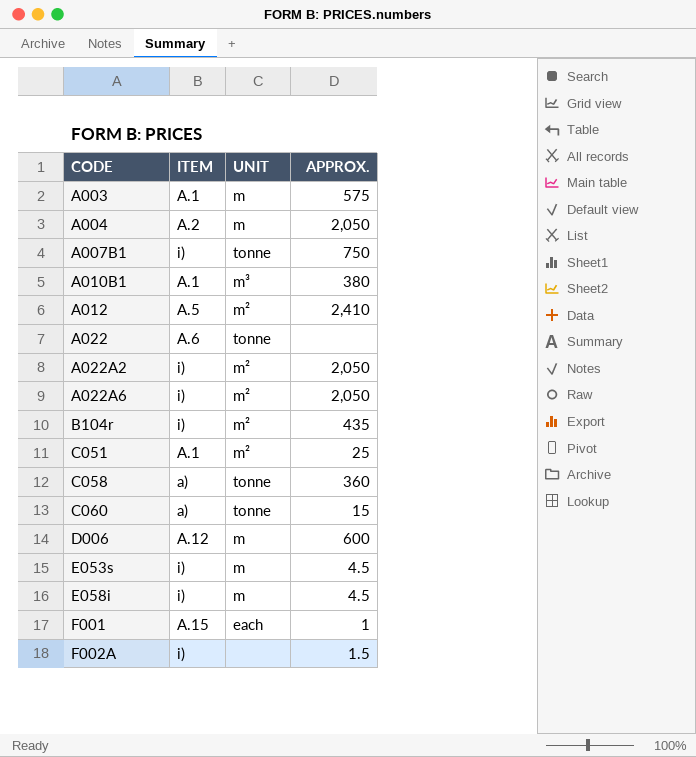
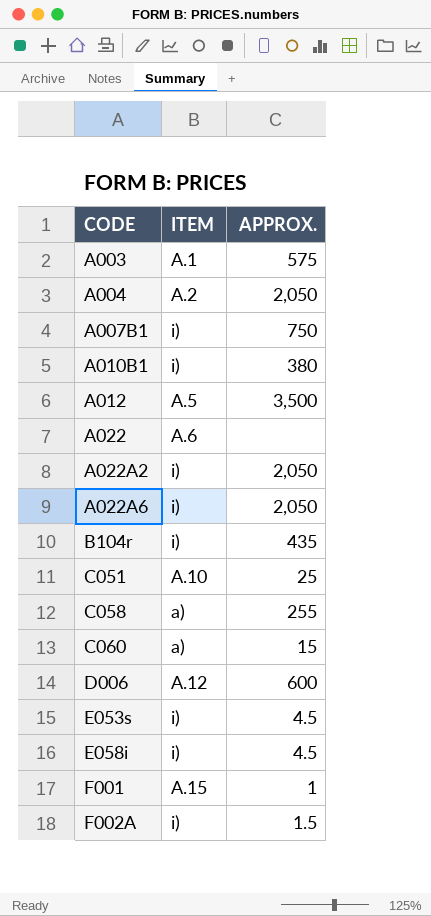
column UNIT | position: 3 -> none
A010B1 | ITEM: A.1 -> i)
A012 | APPROX.: 2,410 -> 3,500
C051 | ITEM: A.1 -> A.10
C058 | APPROX.: 360 -> 255

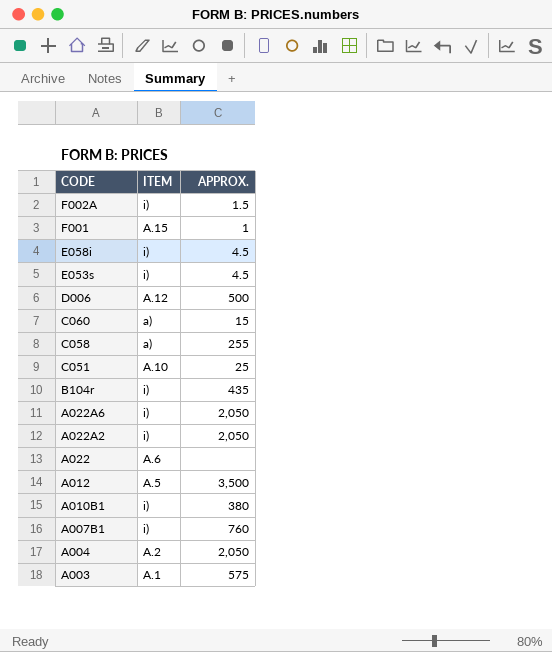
row order: CODE ascending -> CODE descending
D006 | APPROX.: 600 -> 500
A007B1 | APPROX.: 750 -> 760

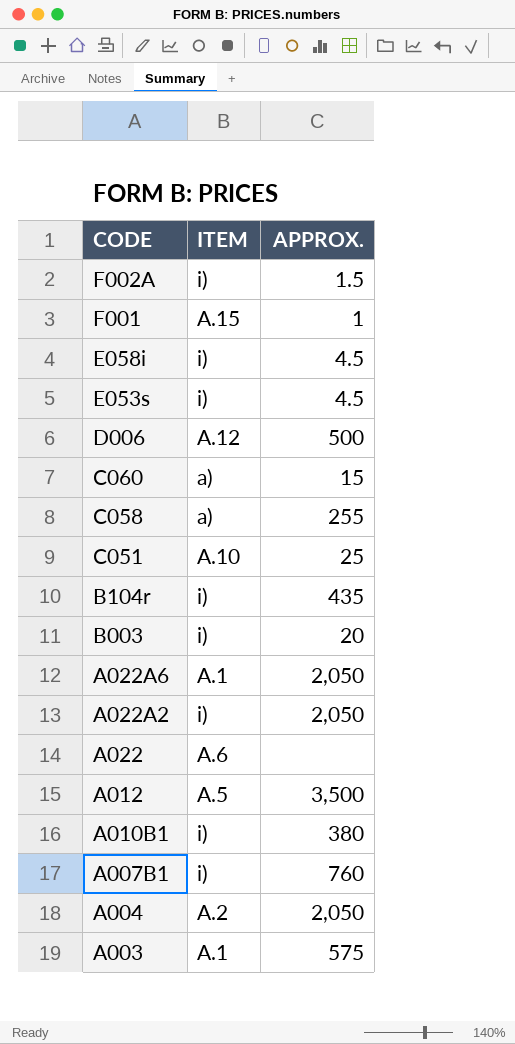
row B003: none -> i) | 20
A022A6 | ITEM: i) -> A.1

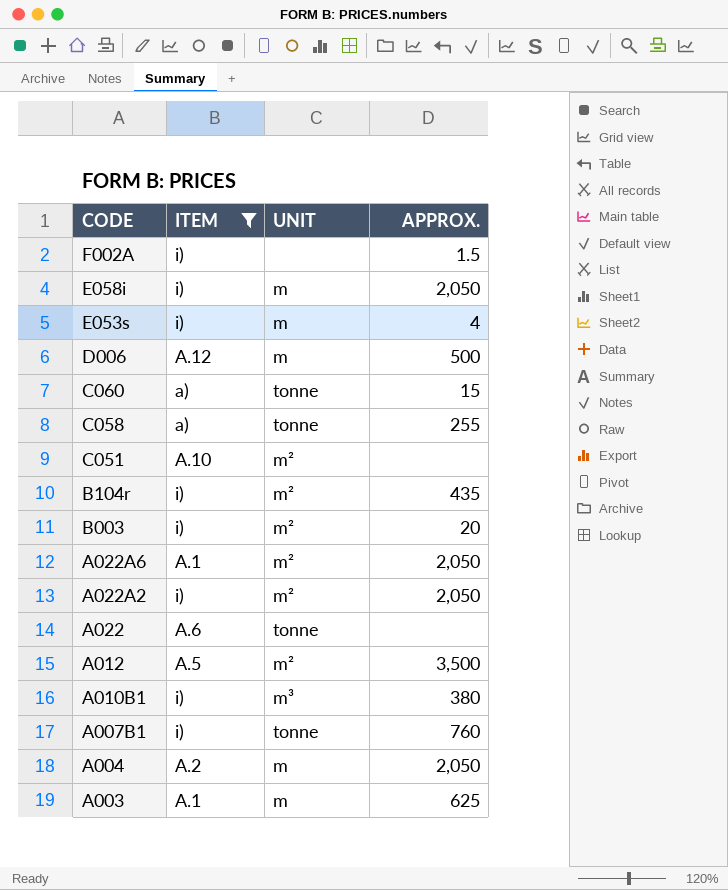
filter: none -> ITEM != A.15
column UNIT | position: none -> 3
E058i | APPROX.: 4.5 -> 2,050
E053s | APPROX.: 4.5 -> 4
C051 | APPROX.: 25 -> none
A003 | APPROX.: 575 -> 625

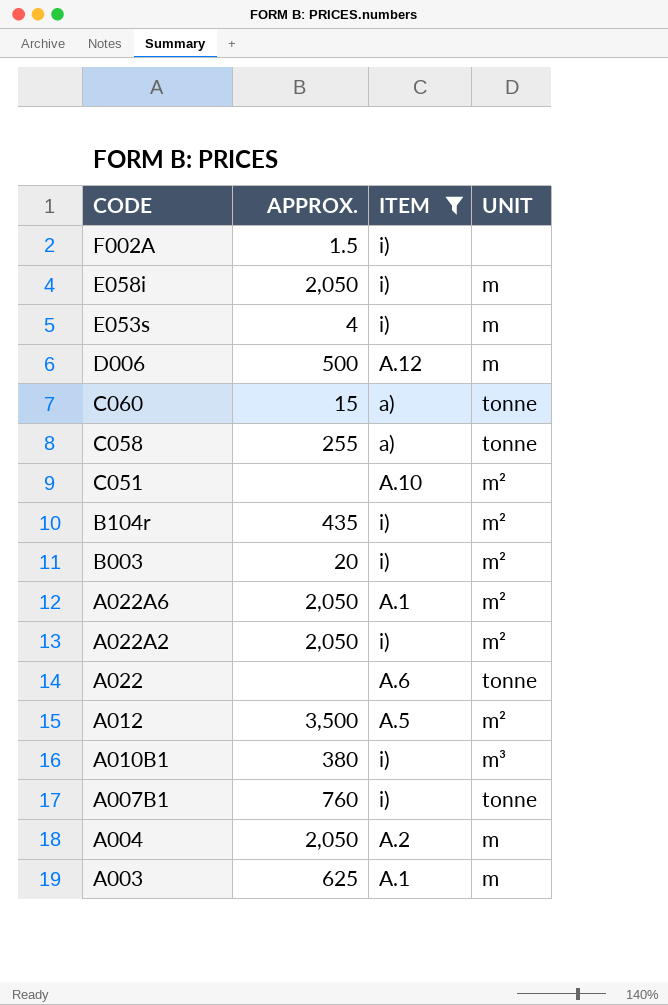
column APPROX. | position: 4 -> 2

